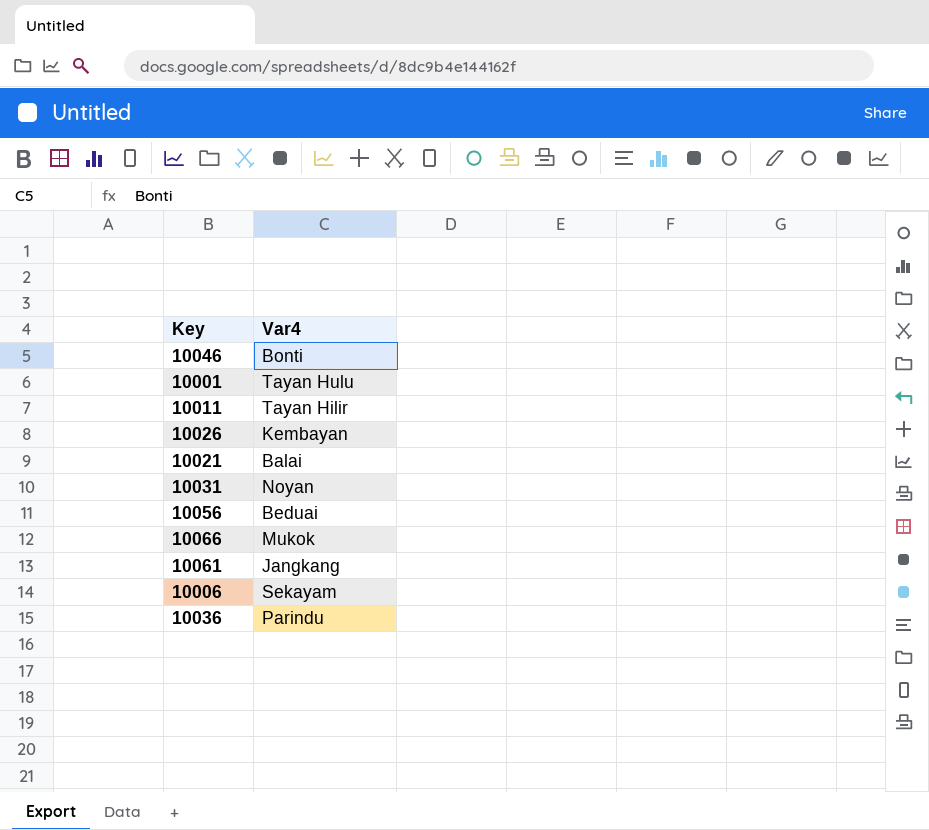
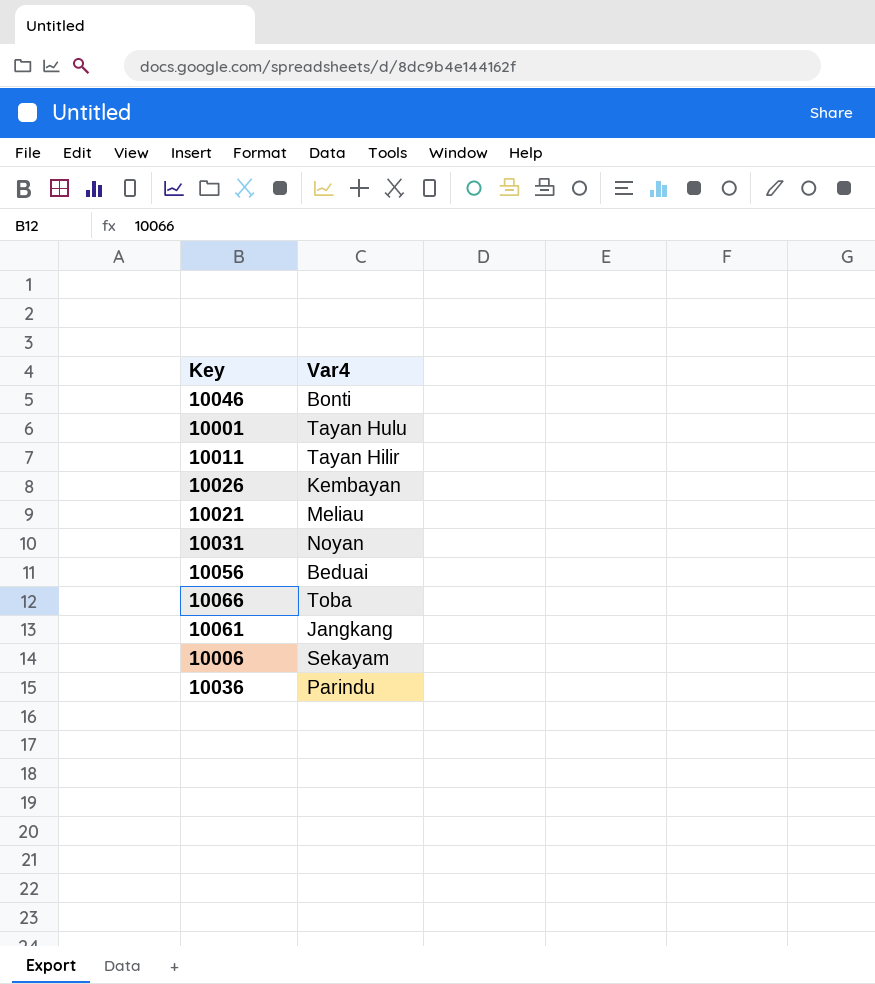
10021 | Var4: Balai -> Meliau
10066 | Var4: Mukok -> Toba

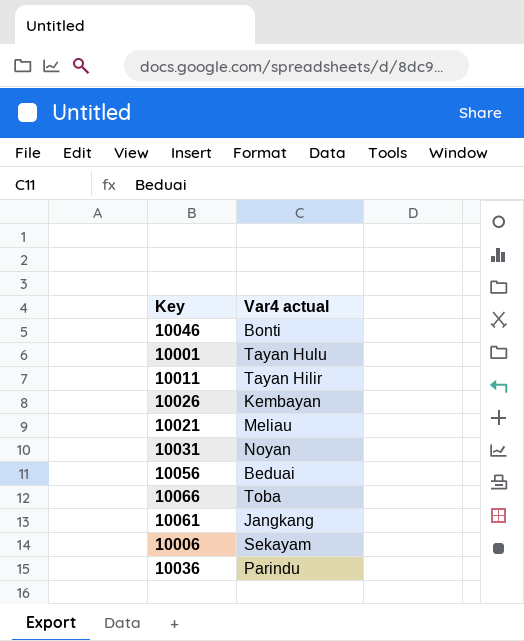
column name: Var4 -> Var4 actual

